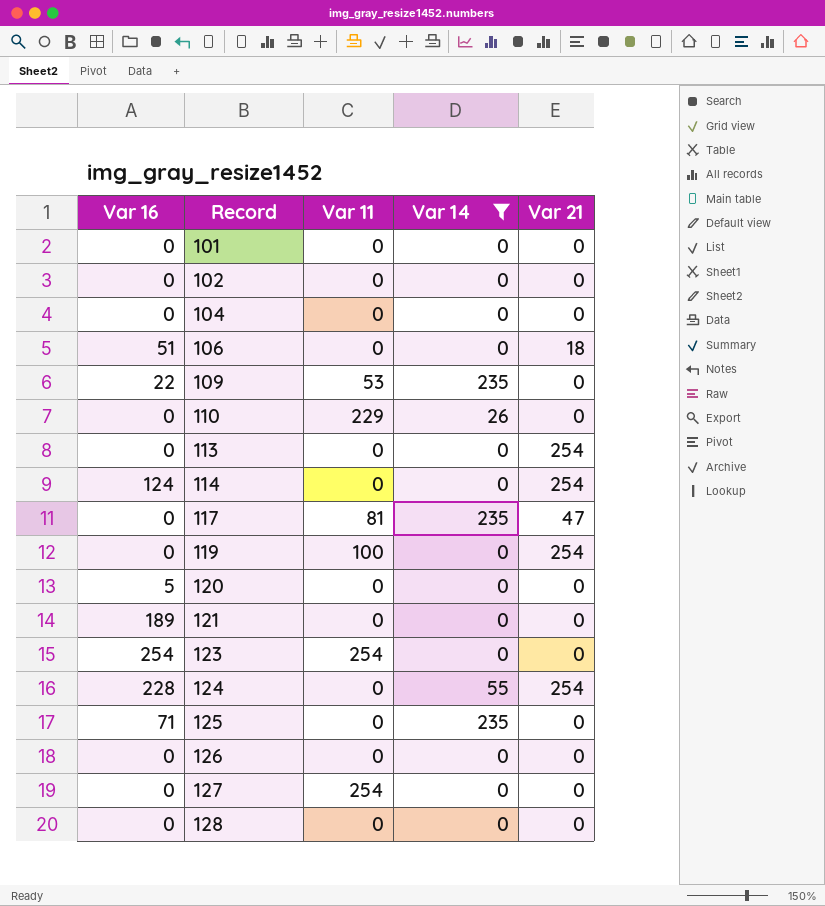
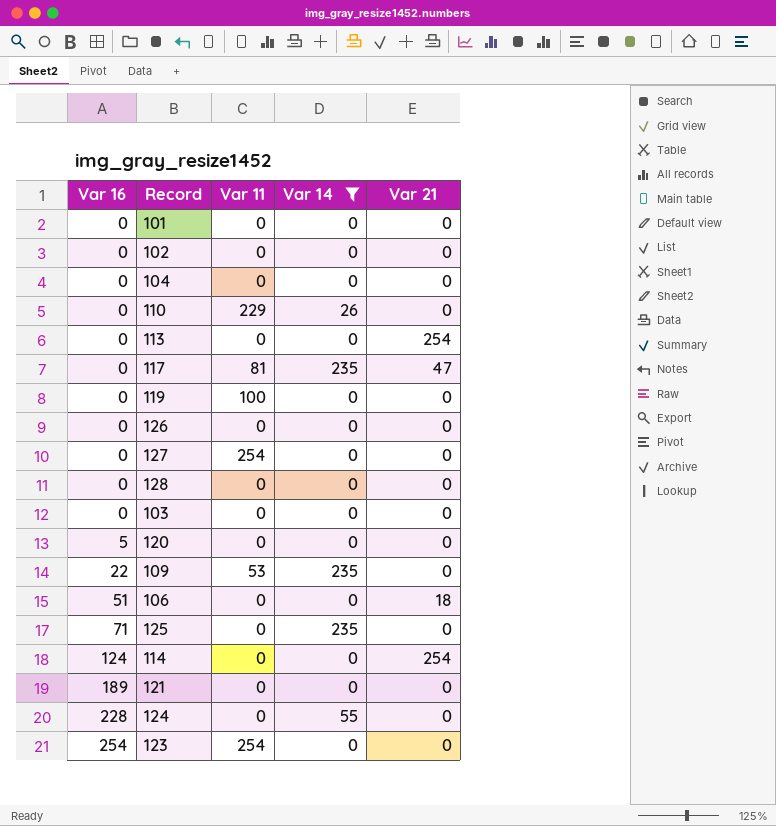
row order: Record ascending -> Var 16 ascending
119 | Var 21: 254 -> 0
row 103: none -> 0 | 0 | 0 | 0
124 | Var 21: 254 -> 0

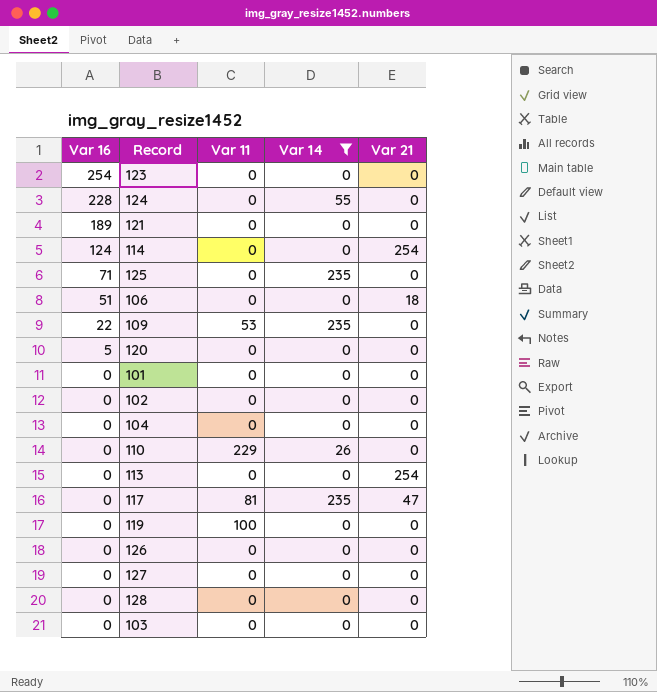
row order: Var 16 ascending -> Var 16 descending
123 | Var 11: 254 -> 0
127 | Var 11: 254 -> 0

